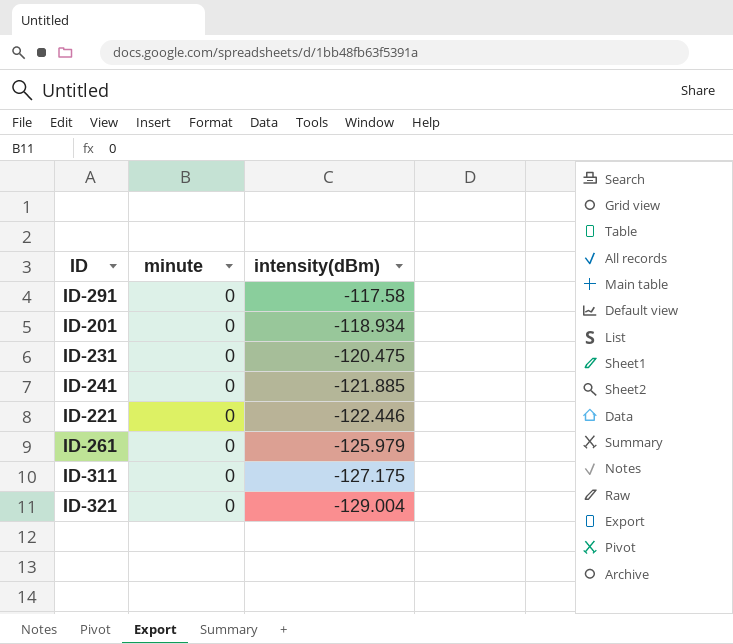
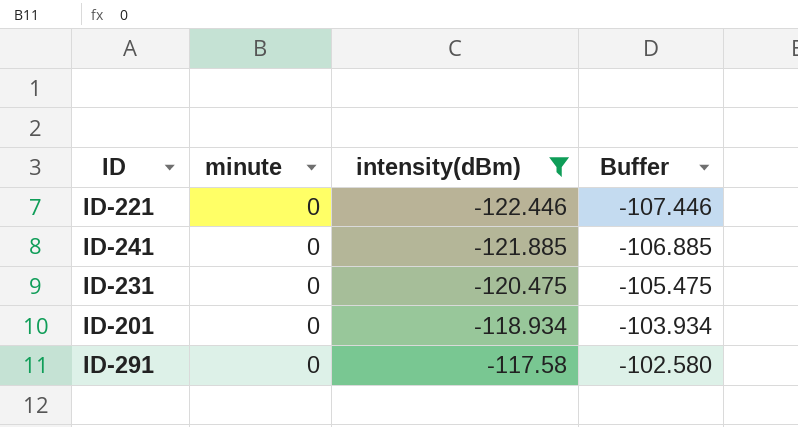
filter: none -> intensity(dBm) >= -122.446
row order: intensity(dBm) descending -> intensity(dBm) ascending
column Buffer | formula: none -> [intensity(dBm)] + 15

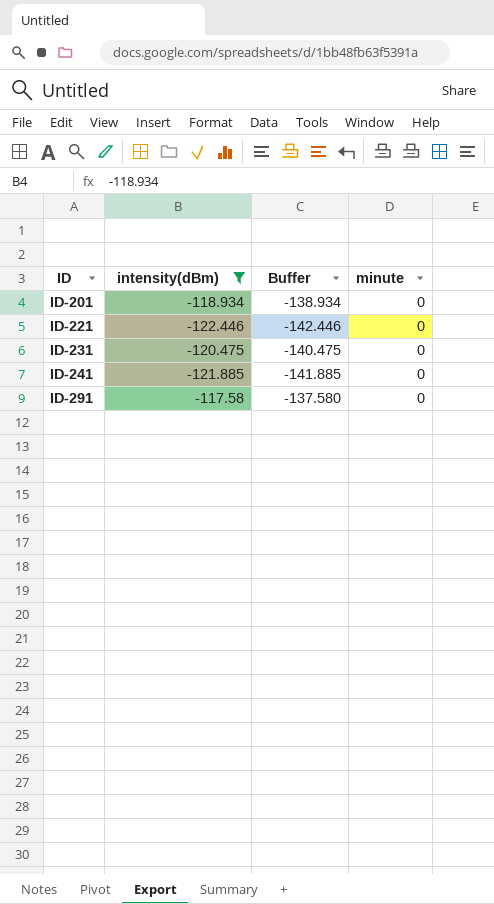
row order: intensity(dBm) ascending -> ID ascending
column Buffer | formula: [intensity(dBm)] + 15 -> [intensity(dBm)] - 20
column minute | position: 2 -> 4

